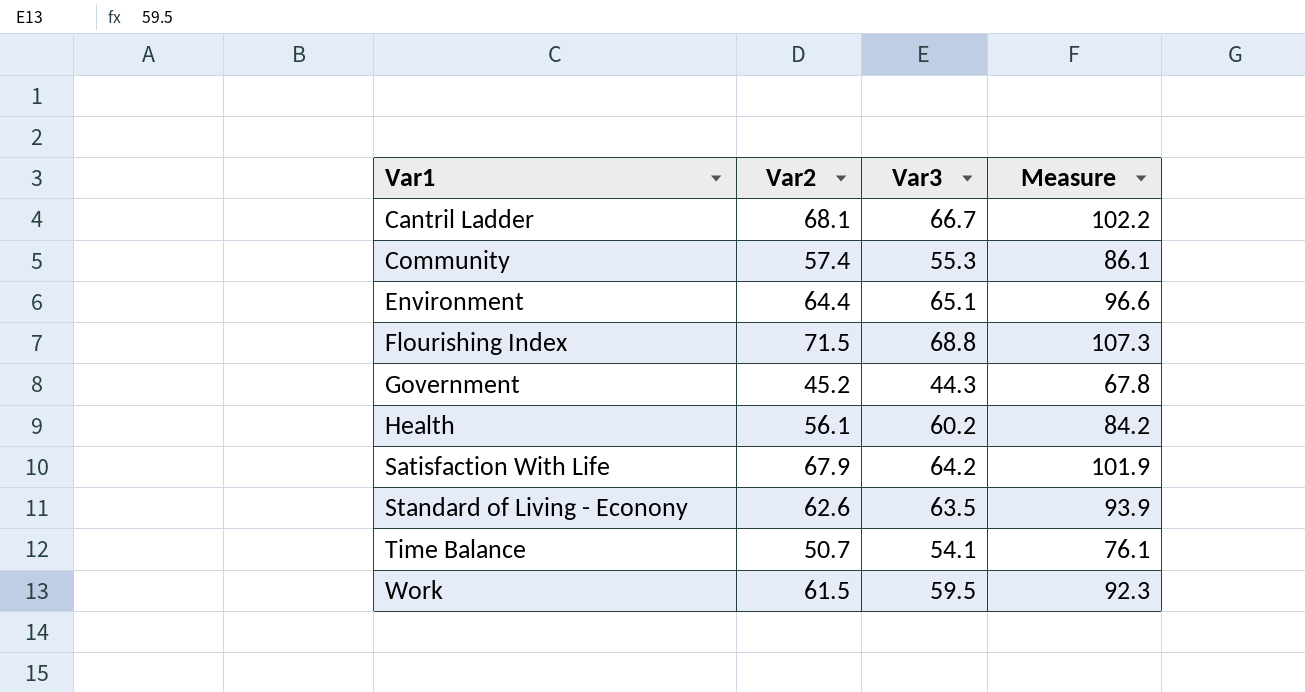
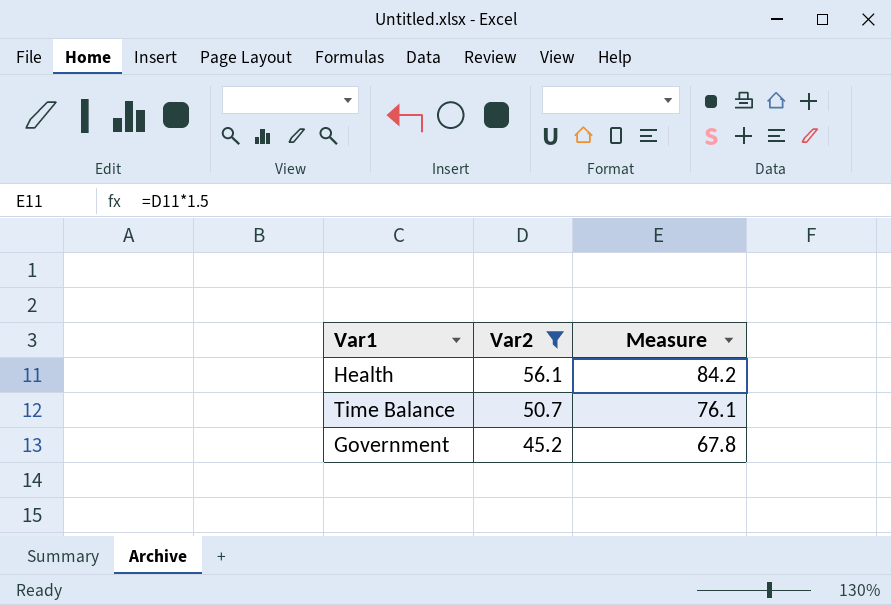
filter: none -> Var2 <= 56.1
row order: Var1 ascending -> Var2 descending
column Var3 | position: 3 -> none

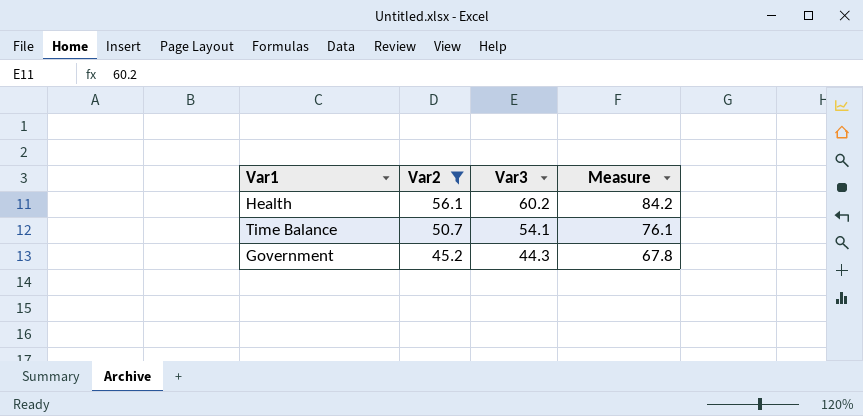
column Var3 | position: none -> 3

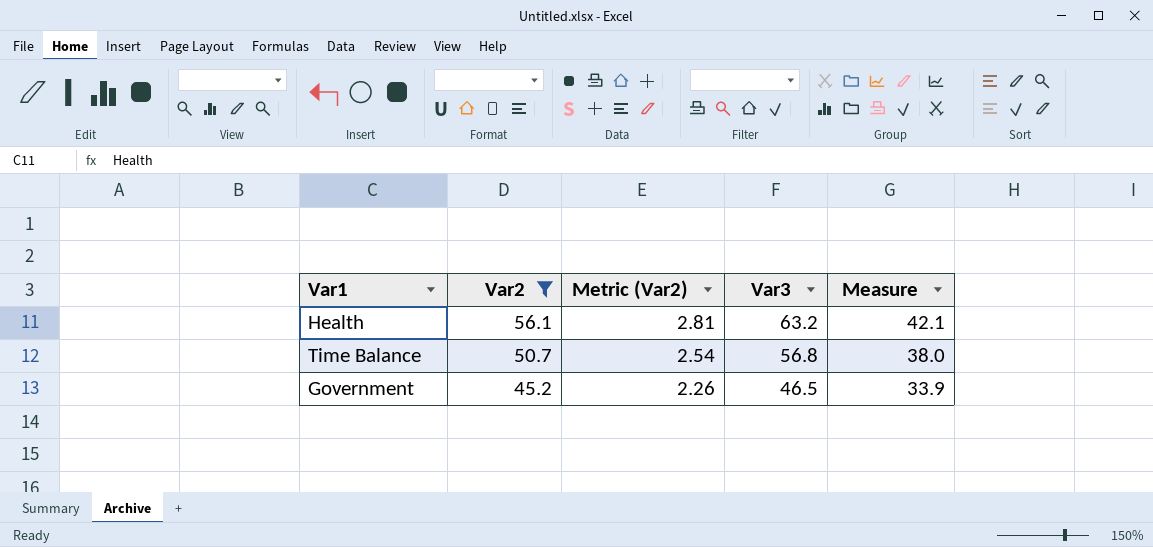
column Metric (Var2) | formula: none -> [Var2] * 0.05
column Measure | formula: [Var2] * 1.5 -> [Var2] * 0.75
Health | Var3: 60.2 -> 63.2
Time Balance | Var3: 54.1 -> 56.8
Government | Var3: 44.3 -> 46.5

